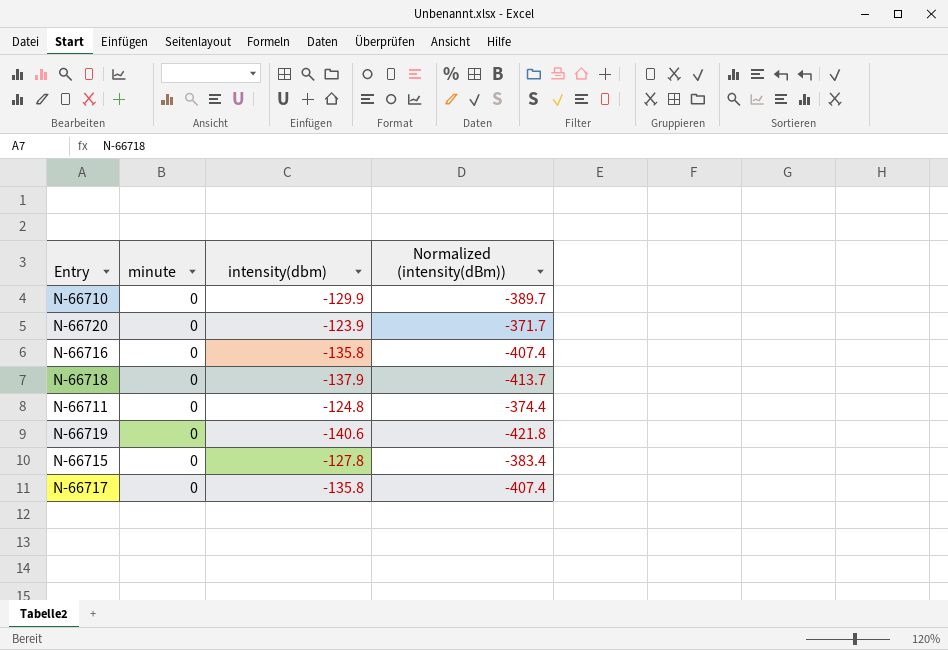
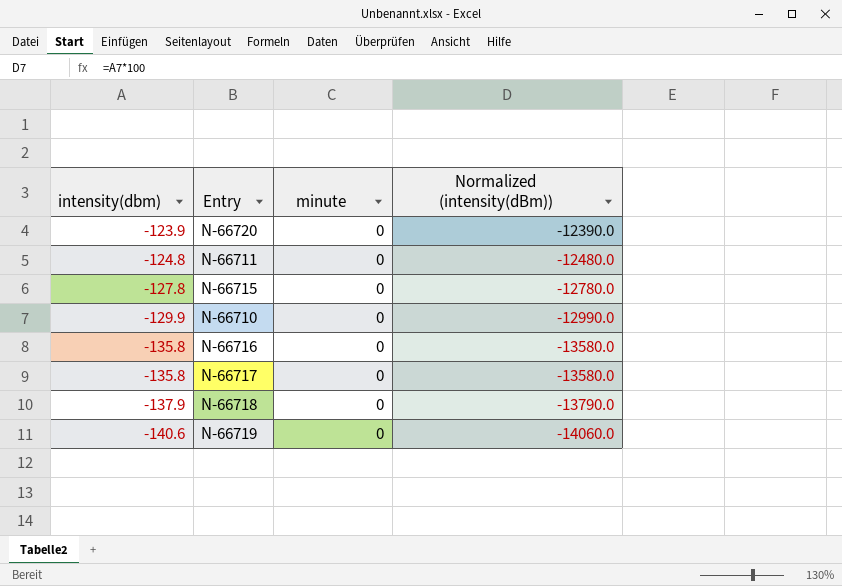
row order: none -> intensity(dbm) descending
column intensity(dbm) | position: 3 -> 1
column Normalized (intensity(dBm)) | formula: [intensity(dbm)] * 3 -> [intensity(dbm)] * 100

